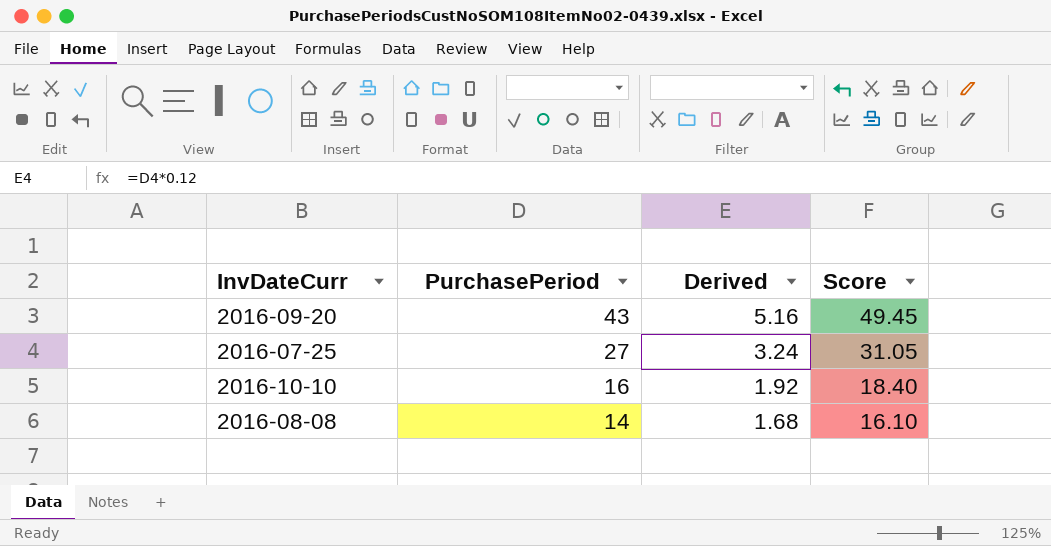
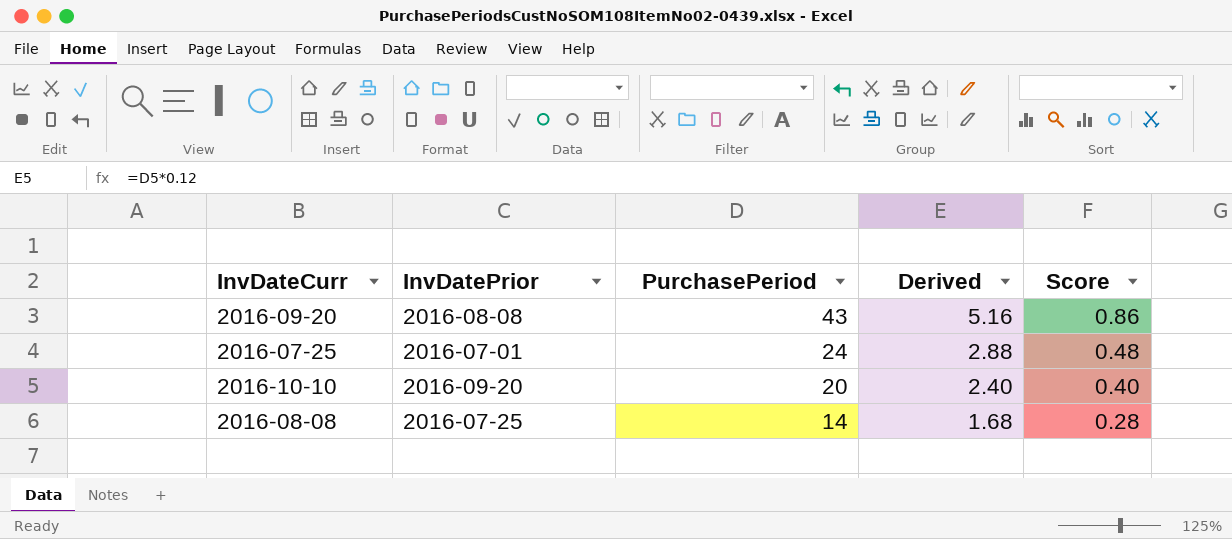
column InvDatePrior | position: none -> 2
column Score | formula: [PurchasePeriod] * 1.15 -> [PurchasePeriod] * 0.02
2016-07-25 | PurchasePeriod: 27 -> 24
2016-07-25 | Derived: 3.24 -> 2.88
2016-10-10 | PurchasePeriod: 16 -> 20
2016-10-10 | Derived: 1.92 -> 2.40

